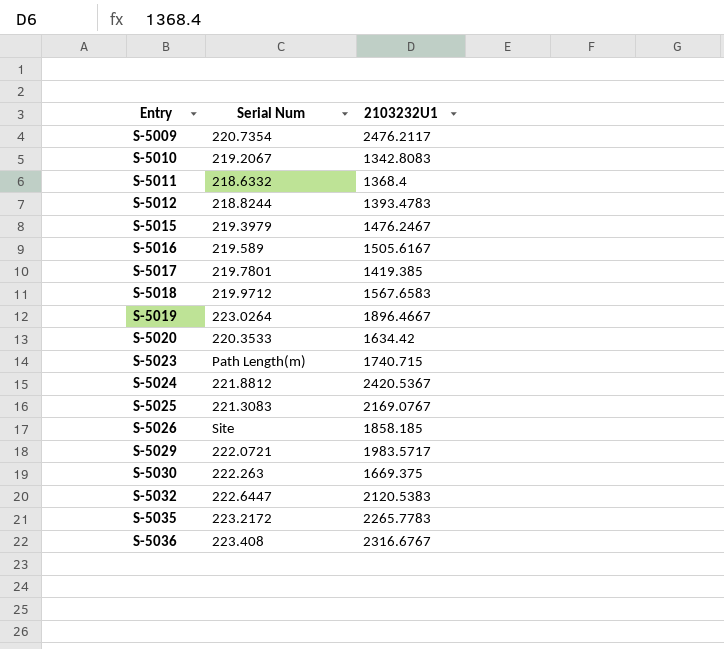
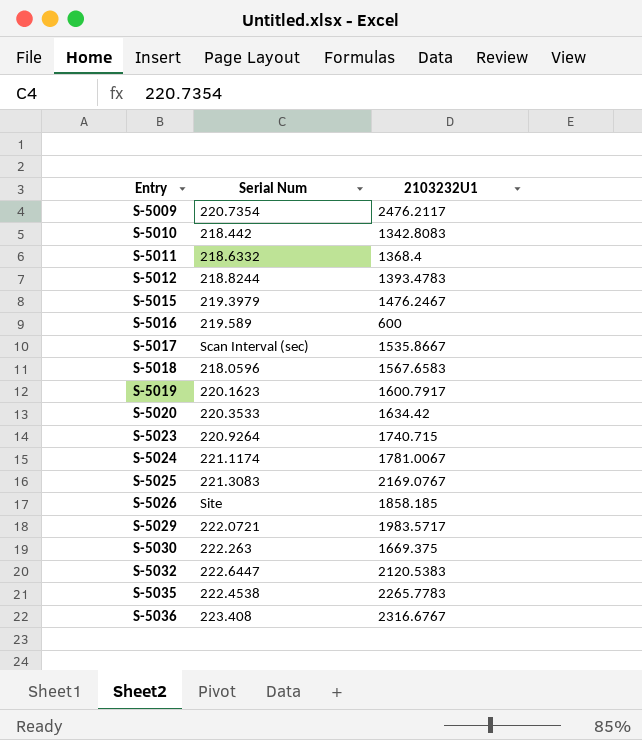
S-5010 | Serial Num: 219.2067 -> 218.442
S-5016 | 2103232U1: 1505.6167 -> 600
S-5017 | Serial Num: 219.7801 -> Scan Interval (sec)
S-5017 | 2103232U1: 1419.385 -> 1535.8667
S-5018 | Serial Num: 219.9712 -> 218.0596
S-5019 | Serial Num: 223.0264 -> 220.1623
S-5019 | 2103232U1: 1896.4667 -> 1600.7917
S-5023 | Serial Num: Path Length(m) -> 220.9264
S-5024 | Serial Num: 221.8812 -> 221.1174
S-5024 | 2103232U1: 2420.5367 -> 1781.0067
S-5035 | Serial Num: 223.2172 -> 222.4538

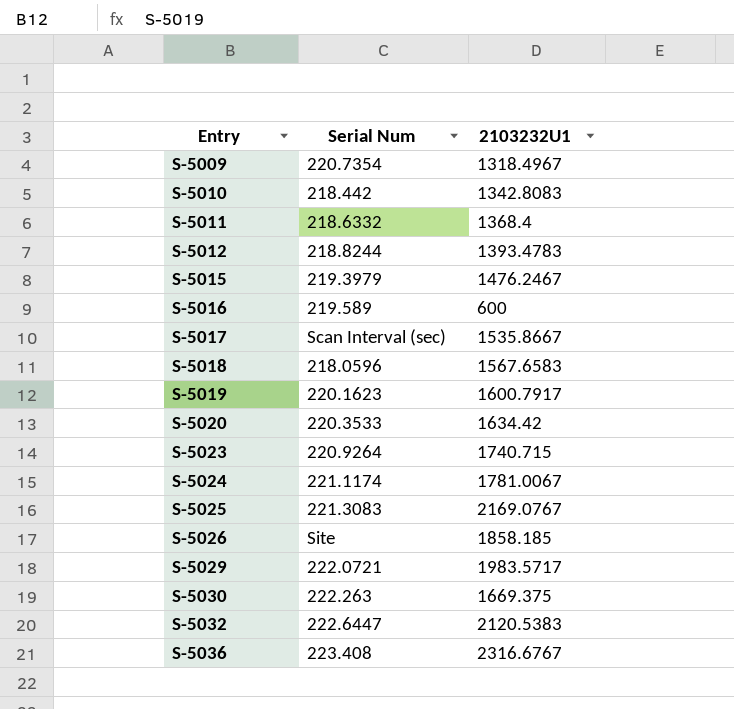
row S-5035: 222.4538 | 2265.7783 -> none
S-5009 | 2103232U1: 2476.2117 -> 1318.4967

